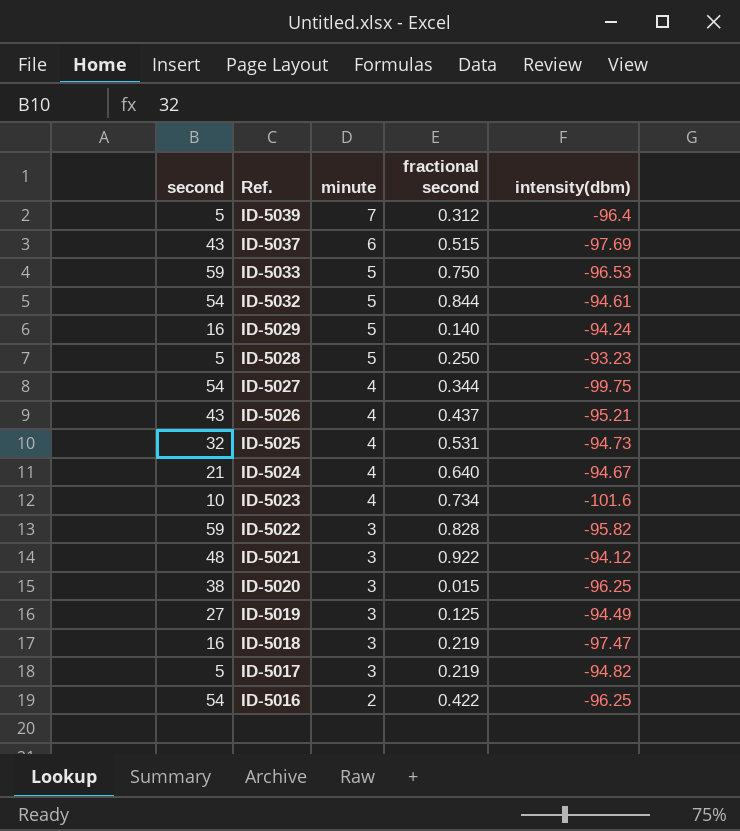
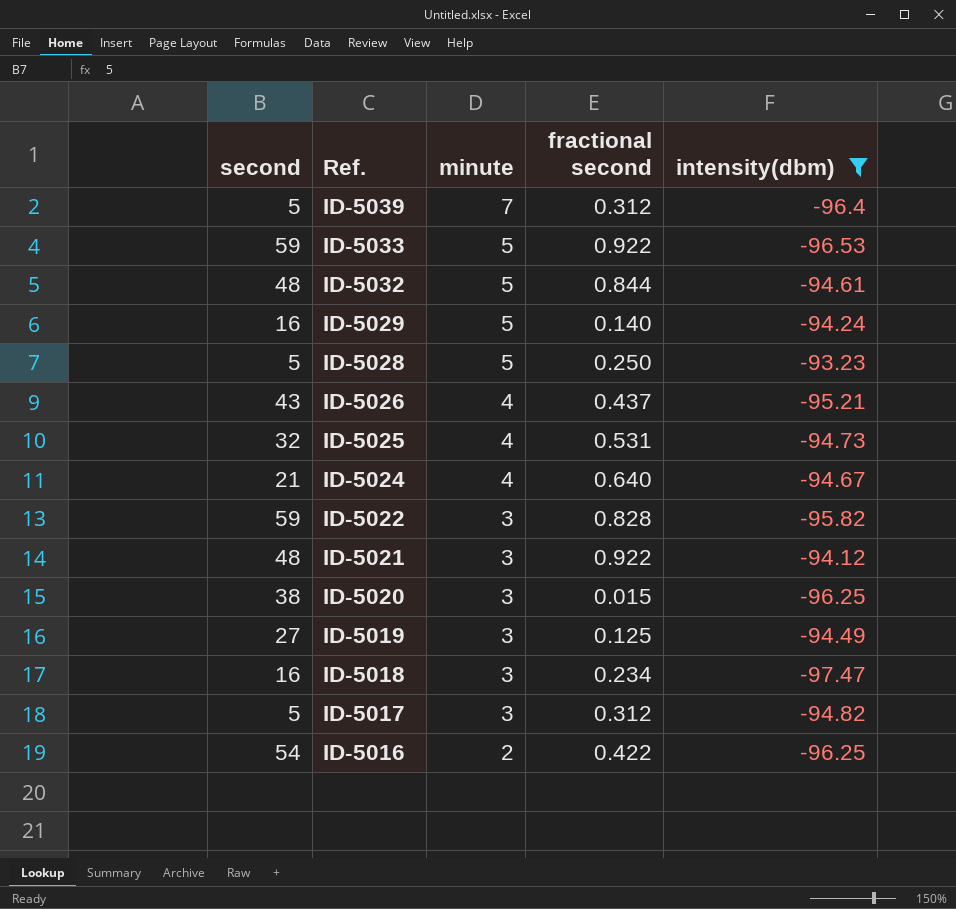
filter: none -> intensity(dbm) >= -97.47
ID-5033 | fractional second: 0.750 -> 0.922
ID-5032 | second: 54 -> 48
ID-5018 | fractional second: 0.219 -> 0.234
ID-5017 | fractional second: 0.219 -> 0.312

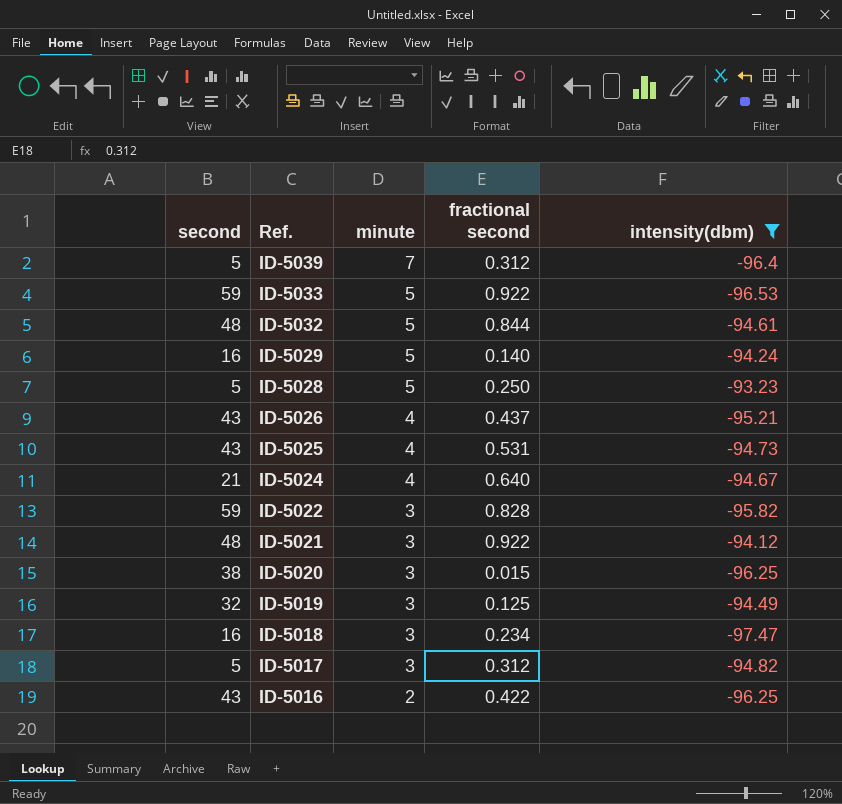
ID-5025 | second: 32 -> 43
ID-5019 | second: 27 -> 32
ID-5016 | second: 54 -> 43

